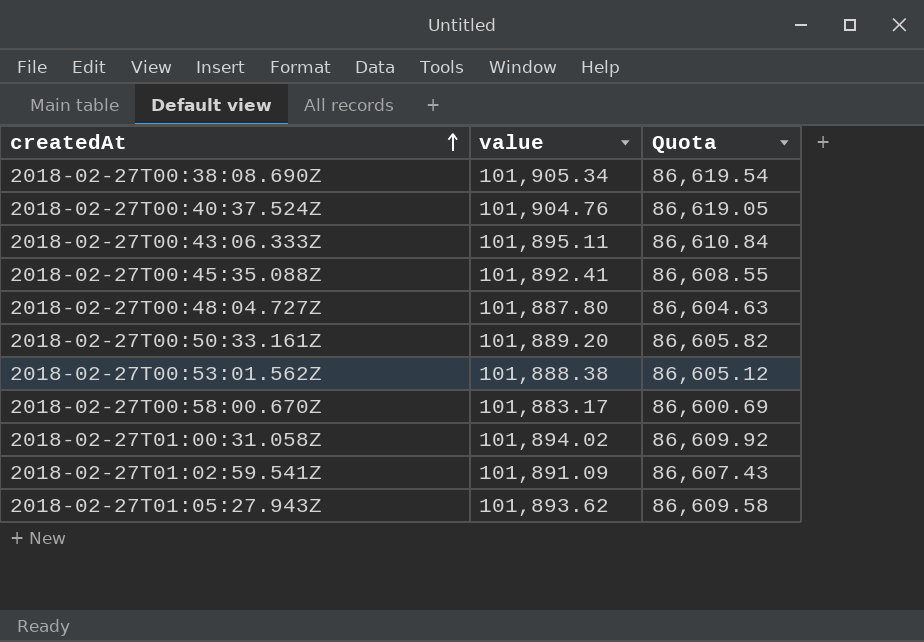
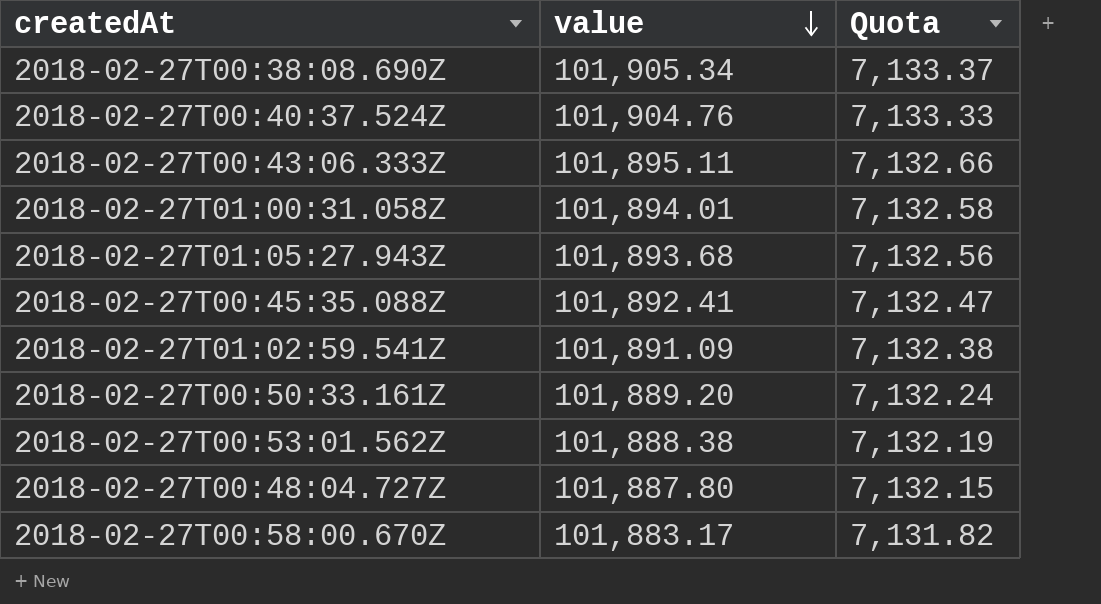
row order: createdAt ascending -> value descending
column Quota | formula: [value] * 0.85 -> [value] * 0.07
2018-02-27T01:00:31.058Z | value: 101,894.02 -> 101,894.01
2018-02-27T01:05:27.943Z | value: 101,893.62 -> 101,893.68

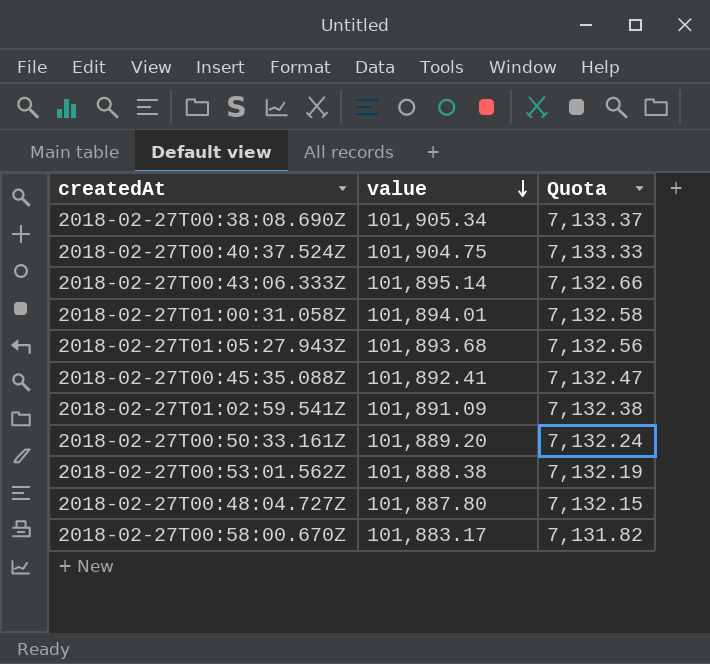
2018-02-27T00:40:37.524Z | value: 101,904.76 -> 101,904.75
2018-02-27T00:43:06.333Z | value: 101,895.11 -> 101,895.14

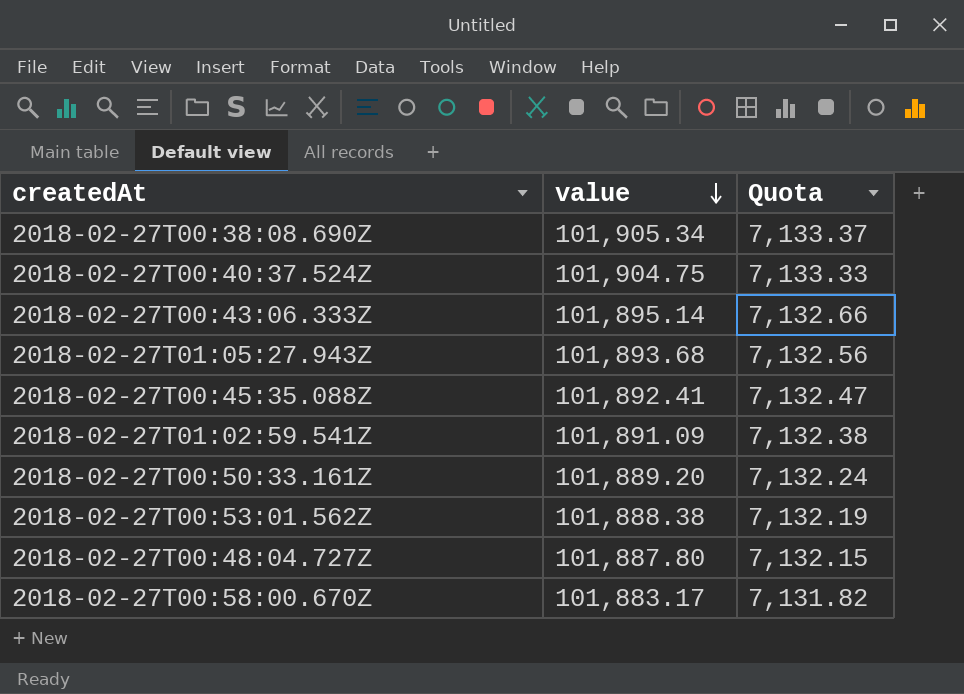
row 2018-02-27T01:00:31.058Z: 101,894.01 | 7,132.58 -> none

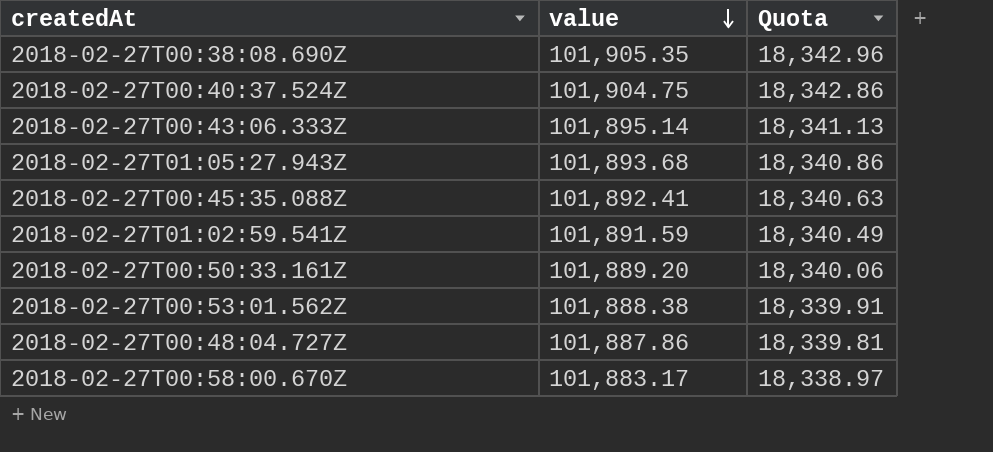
column Quota | formula: [value] * 0.07 -> [value] * 0.18
2018-02-27T00:38:08.690Z | value: 101,905.34 -> 101,905.35
2018-02-27T01:02:59.541Z | value: 101,891.09 -> 101,891.59
2018-02-27T00:48:04.727Z | value: 101,887.80 -> 101,887.86

